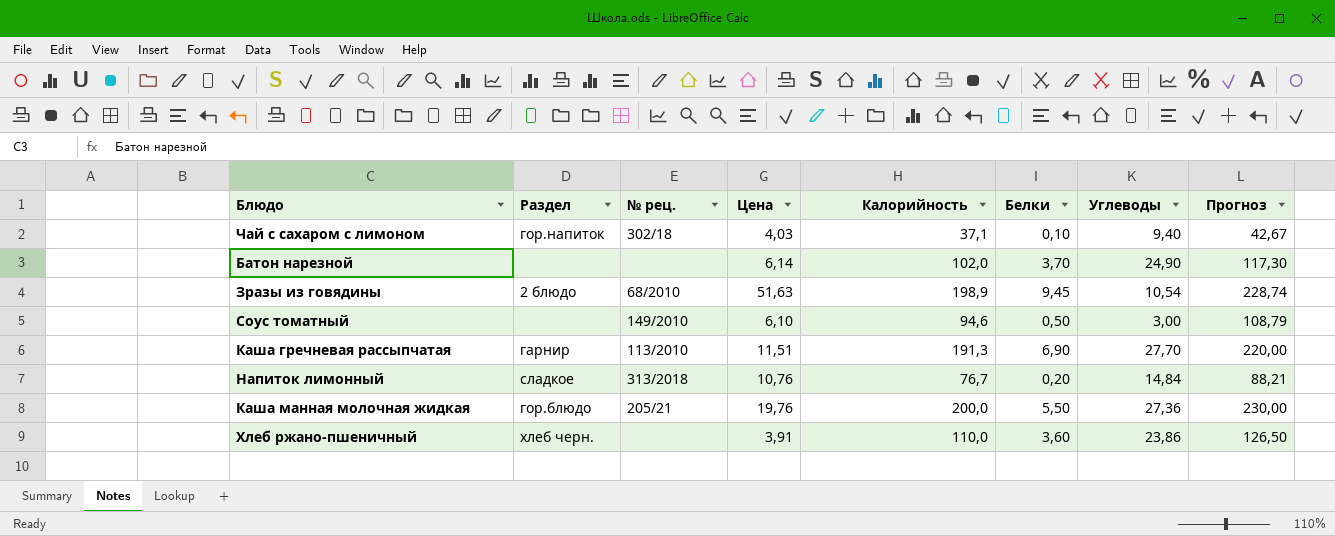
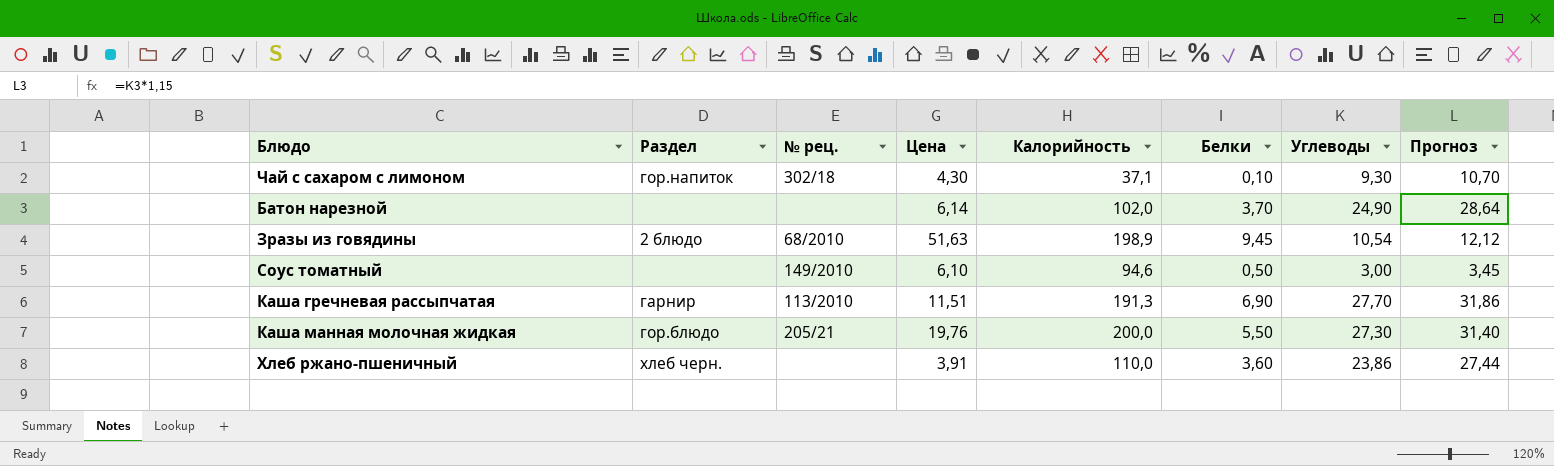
column Прогноз | formula: [Калорийность] * 1,15 -> [Углеводы] * 1,15
row Напиток лимонный: сладкое | 313/2018 | 10,76 | 76,7 | 0,20 | 14,84 | 88,21 -> none
Чай с сахаром с лимоном | Цена: 4,03 -> 4,30
Чай с сахаром с лимоном | Углеводы: 9,40 -> 9,30
Каша манная молочная жидкая | Углеводы: 27,36 -> 27,30

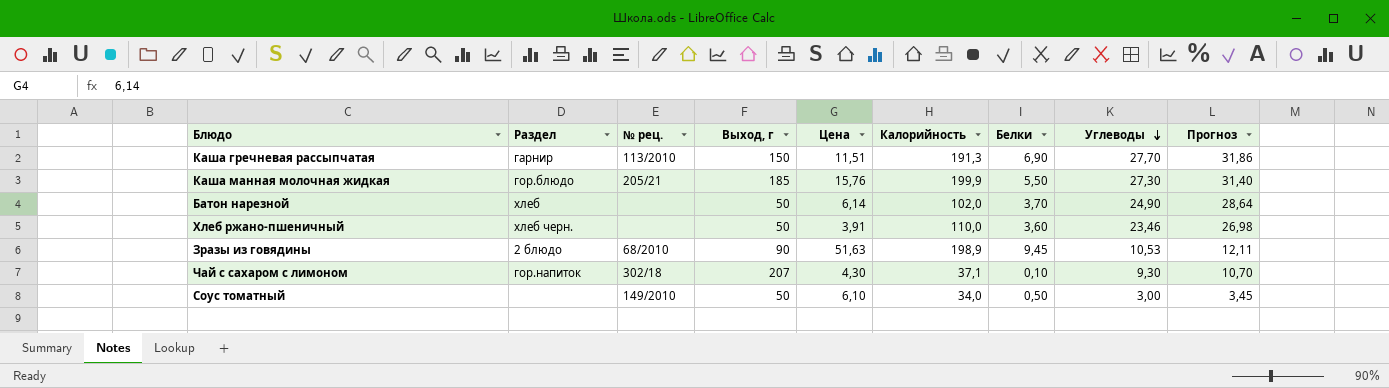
row order: none -> Углеводы descending
column Выход, г | position: none -> 4
Каша манная молочная жидкая | Цена: 19,76 -> 15,76
Каша манная молочная жидкая | Калорийность: 200,0 -> 199,9
Батон нарезной | Раздел: none -> хлеб
Хлеб ржано-пшеничный | Углеводы: 23,86 -> 23,46
Хлеб ржано-пшеничный | Прогноз: 27,44 -> 26,98
Зразы из говядины | Углеводы: 10,54 -> 10,53
Зразы из говядины | Прогноз: 12,12 -> 12,11
Соус томатный | Калорийность: 94,6 -> 34,0

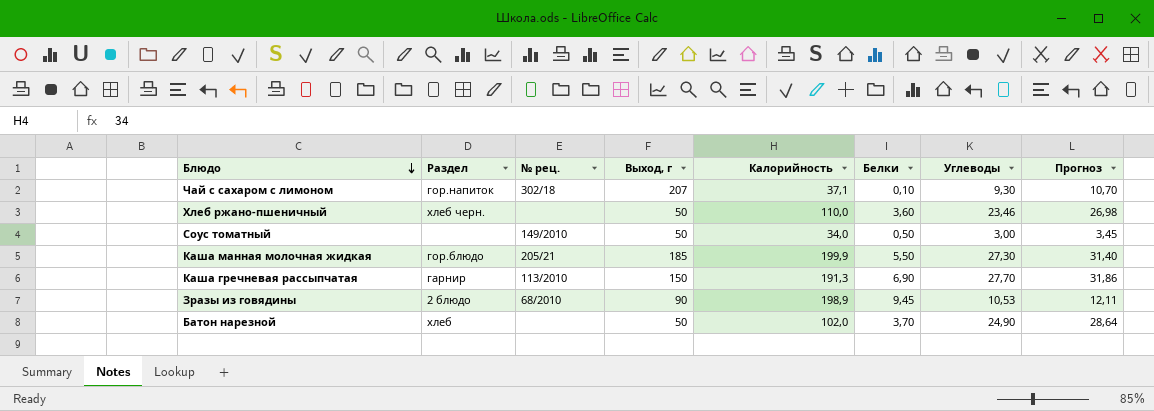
row order: Углеводы descending -> Блюдо descending
column Цена | position: 5 -> none

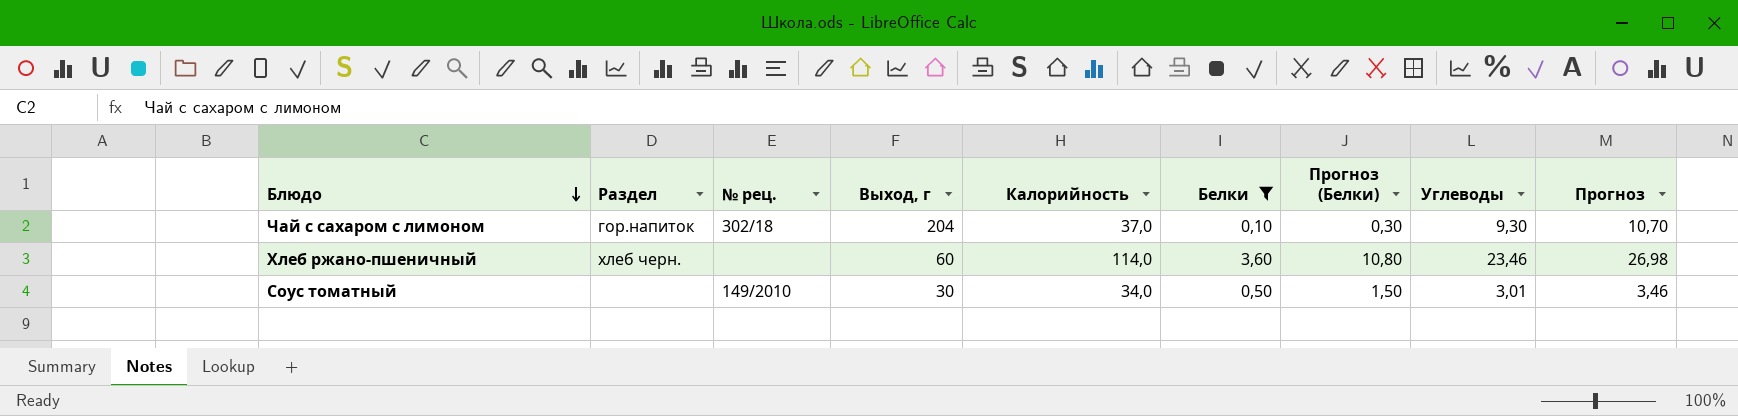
filter: none -> Белки <= 3,60
column Прогноз (Белки) | formula: none -> [Белки] * 3
Чай с сахаром с лимоном | Выход, г: 207 -> 204
Чай с сахаром с лимоном | Калорийность: 37,1 -> 37,0
Хлеб ржано-пшеничный | Выход, г: 50 -> 60
Хлеб ржано-пшеничный | Калорийность: 110,0 -> 114,0
Соус томатный | Выход, г: 50 -> 30
Соус томатный | Углеводы: 3,00 -> 3,01
Соус томатный | Прогноз: 3,45 -> 3,46

